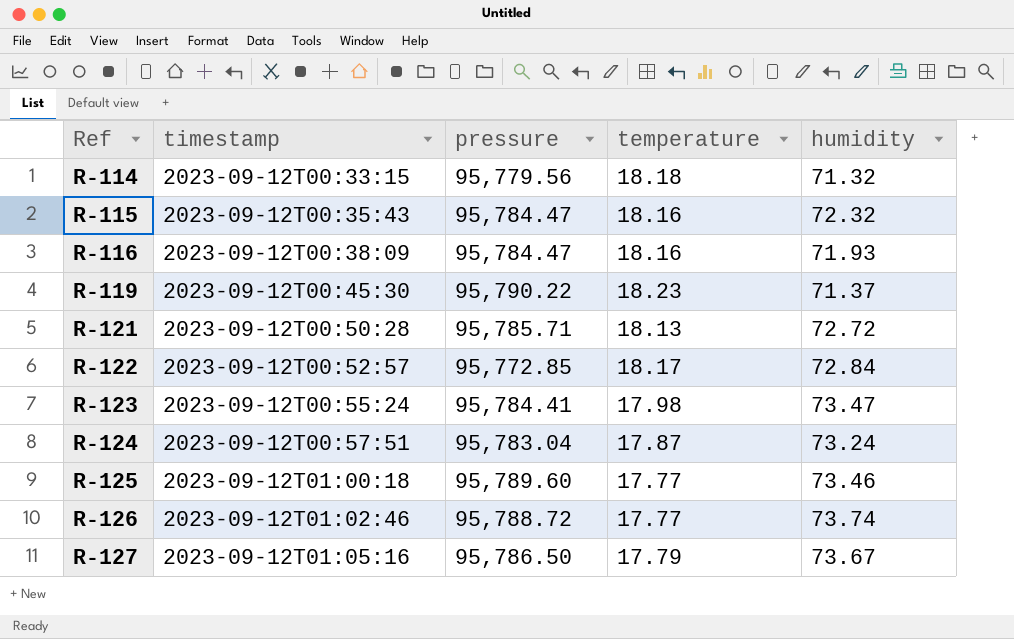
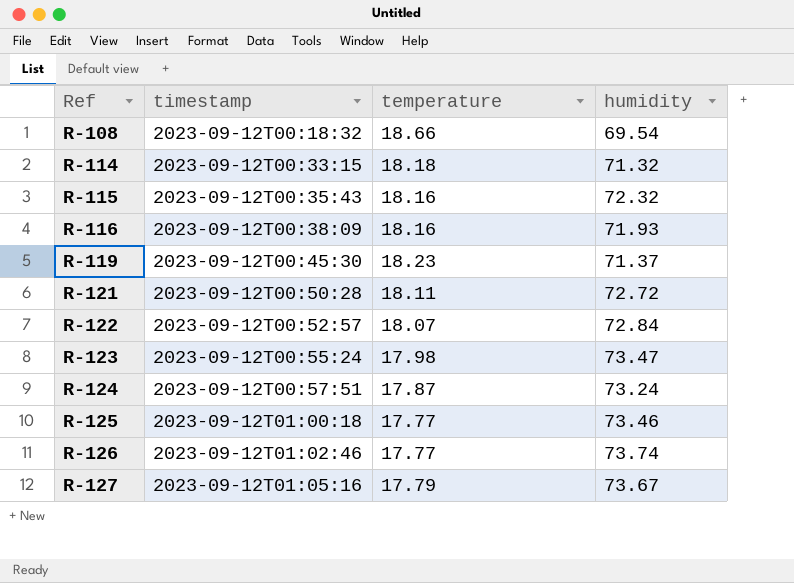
column pressure | position: 3 -> none
row R-108: none -> 2023-09-12T00:18:32 | 18.66 | 69.54
R-121 | temperature: 18.13 -> 18.11
R-122 | temperature: 18.17 -> 18.07

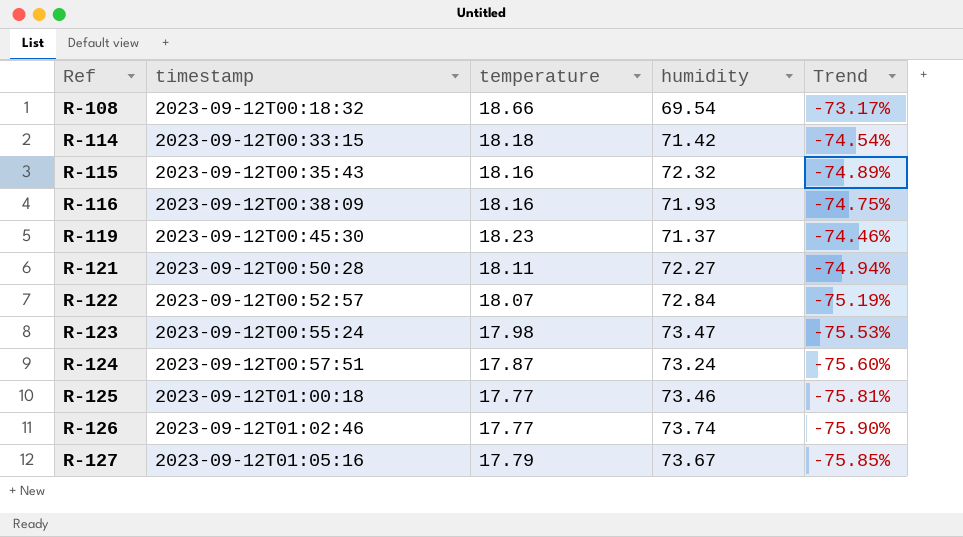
column Trend | formula: none -> ([temperature] - [humidity]) / [humidity]
R-114 | humidity: 71.32 -> 71.42
R-121 | humidity: 72.72 -> 72.27

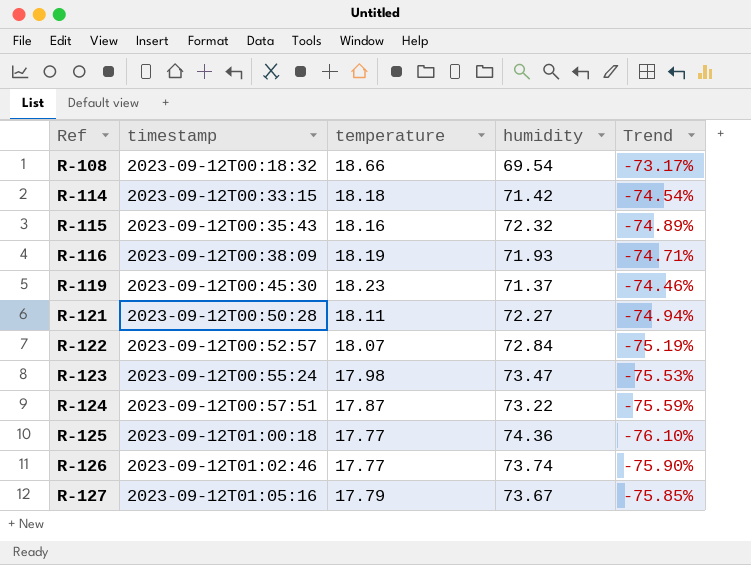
R-116 | temperature: 18.16 -> 18.19
R-116 | Trend: -74.75% -> -74.71%
R-124 | humidity: 73.24 -> 73.22
R-124 | Trend: -75.60% -> -75.59%
R-125 | humidity: 73.46 -> 74.36
R-125 | Trend: -75.81% -> -76.10%

